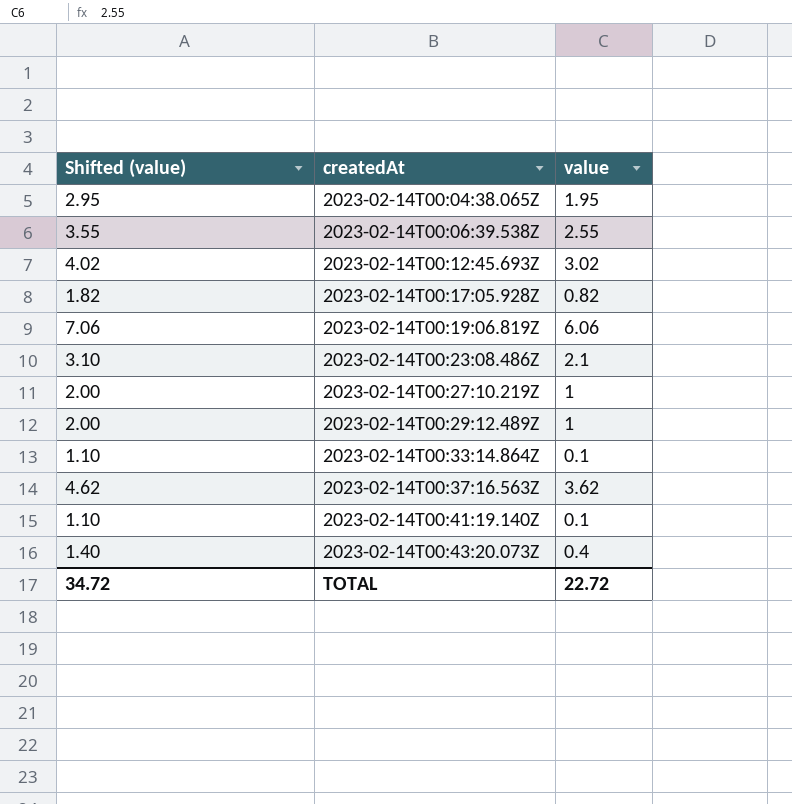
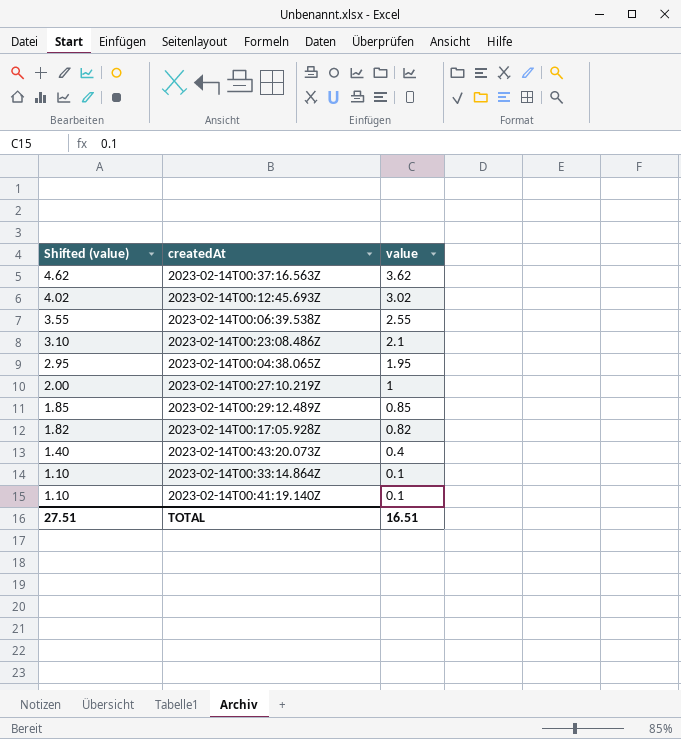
row order: createdAt ascending -> Shifted (value) descending
row 2023-02-14T00:19:06.819Z: 7.06 | 6.06 -> none
2023-02-14T00:29:12.489Z | Shifted (value): 2.00 -> 1.85
2023-02-14T00:29:12.489Z | value: 1 -> 0.85
TOTAL | Shifted (value): 34.72 -> 27.51
TOTAL | value: 22.72 -> 16.51

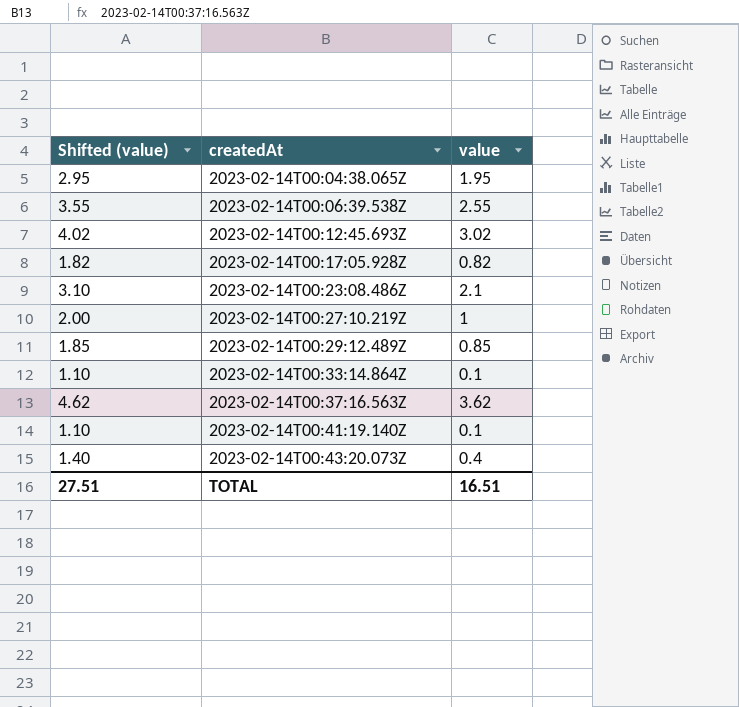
row order: Shifted (value) descending -> createdAt ascending

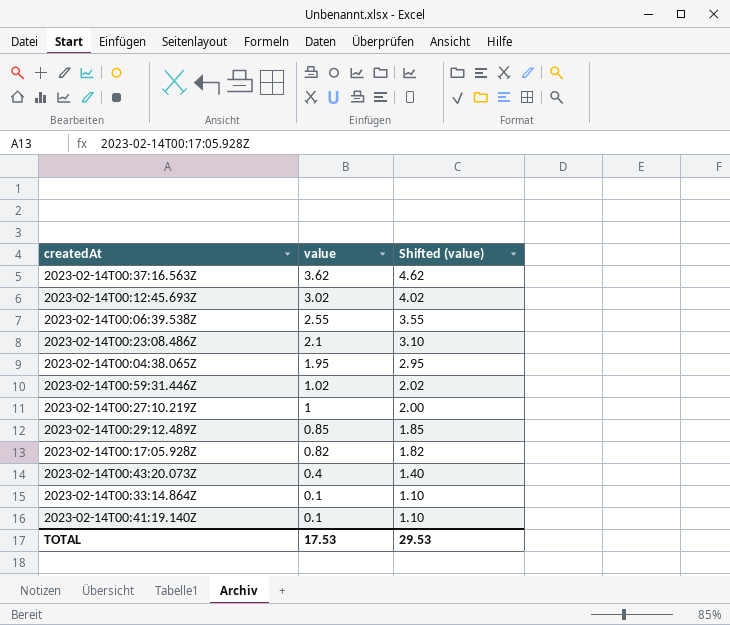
row order: createdAt ascending -> value descending
column Shifted (value) | position: 1 -> 3
row 2023-02-14T00:59:31.446Z: none -> 1.02 | 2.02
TOTAL | value: 16.51 -> 17.53
TOTAL | Shifted (value): 27.51 -> 29.53

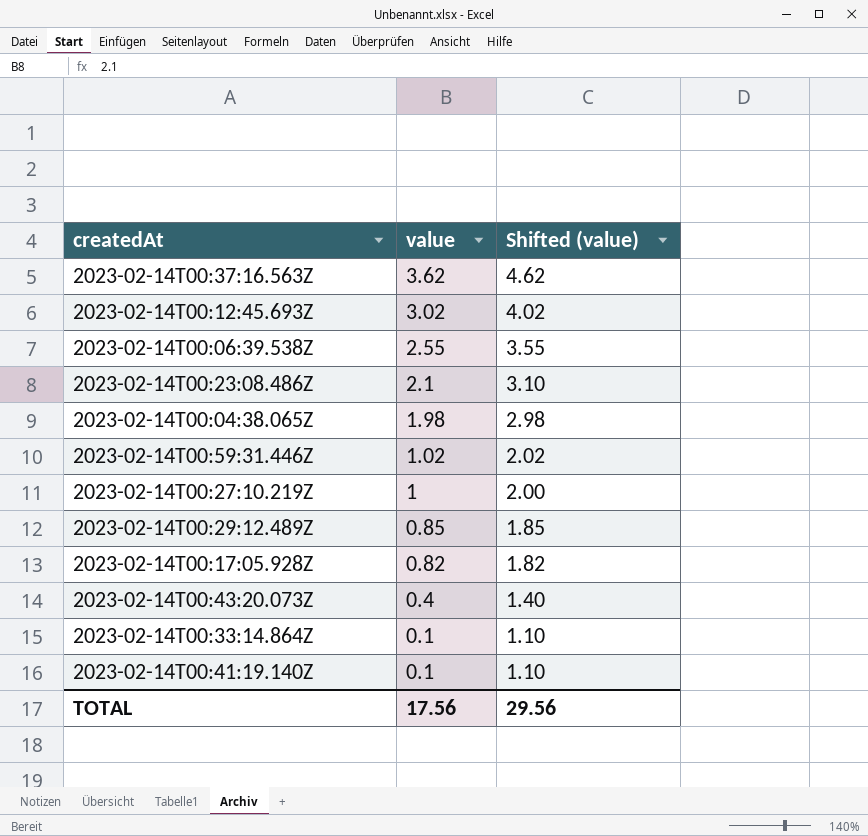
2023-02-14T00:04:38.065Z | value: 1.95 -> 1.98
2023-02-14T00:04:38.065Z | Shifted (value): 2.95 -> 2.98
TOTAL | value: 17.53 -> 17.56
TOTAL | Shifted (value): 29.53 -> 29.56

